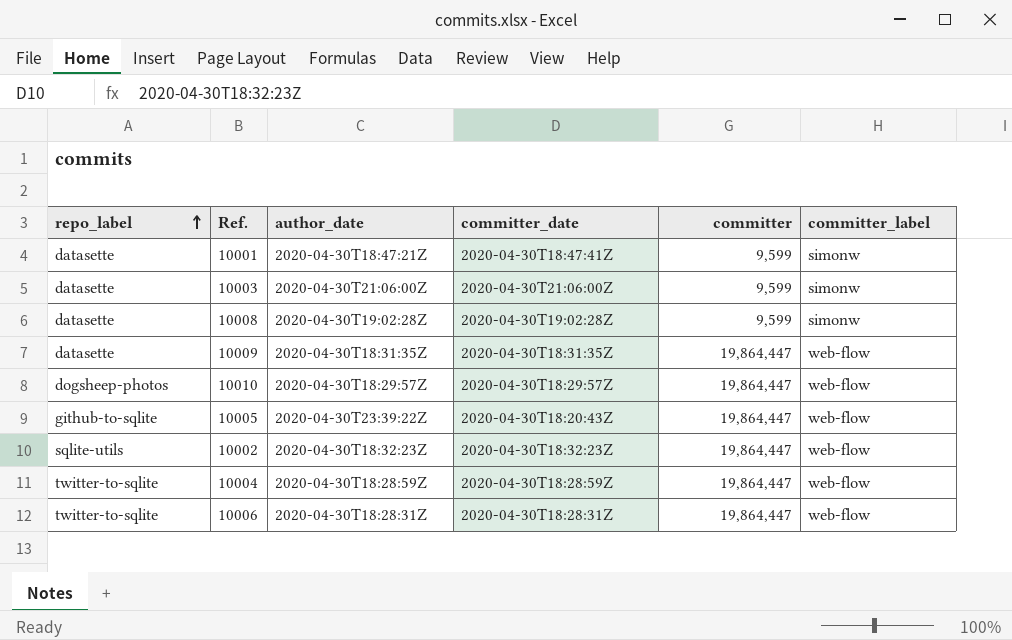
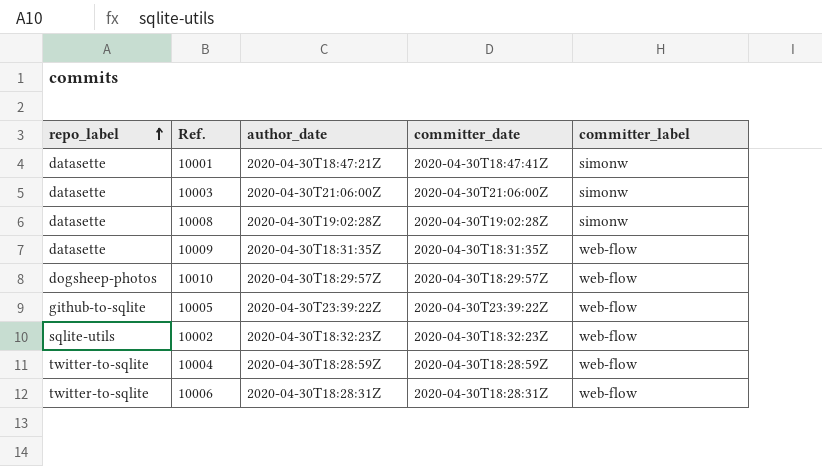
column committer | position: 5 -> none
10005 | committer_date: 2020-04-30T18:20:43Z -> 2020-04-30T23:39:22Z

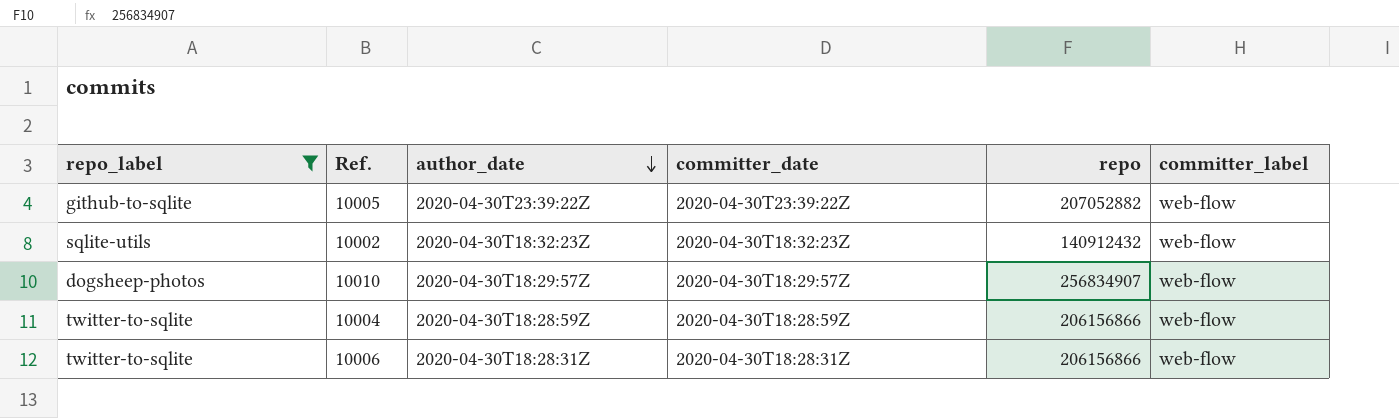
filter: none -> repo_label != datasette
row order: repo_label ascending -> author_date descending
column repo | position: none -> 5

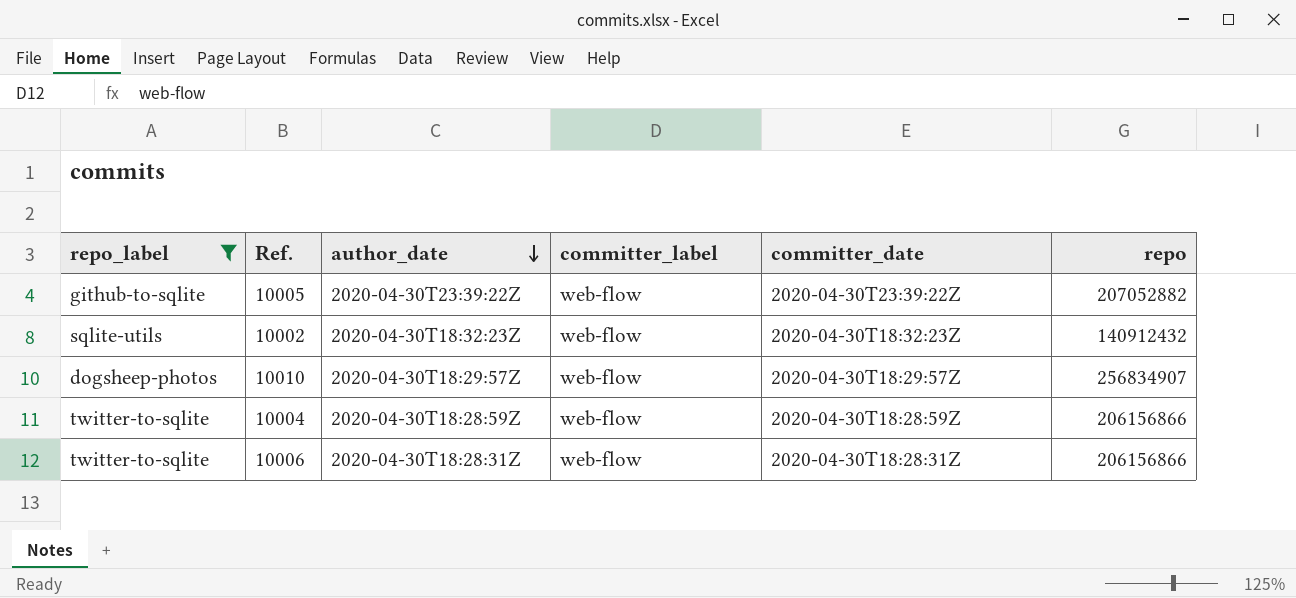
column committer_label | position: 6 -> 4

